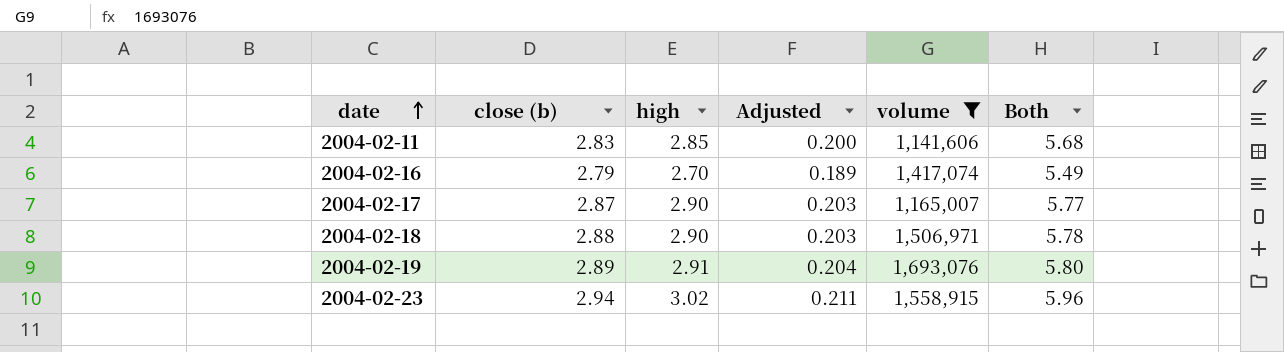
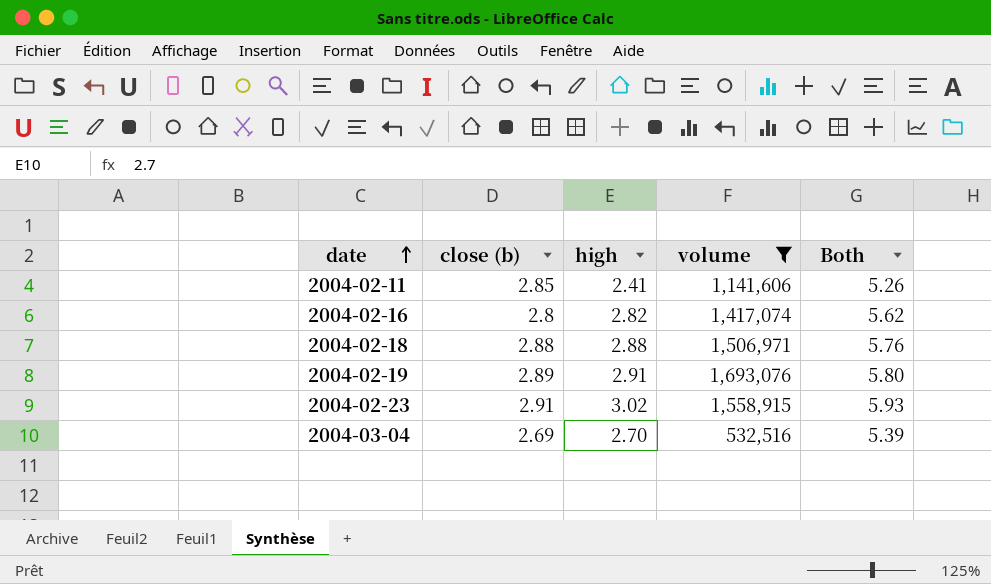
column Adjusted | formula: [high] * 0.07 -> none
row 2004-02-17: 2.87 | 2.90 | 0.203 | 1,165,007 | 5.77 -> none
2004-02-11 | close (b): 2.83 -> 2.85
2004-02-11 | high: 2.85 -> 2.41
2004-02-11 | Both: 5.68 -> 5.26
2004-02-16 | close (b): 2.79 -> 2.8
2004-02-16 | high: 2.70 -> 2.82
2004-02-16 | Both: 5.49 -> 5.62
2004-02-18 | high: 2.90 -> 2.88
2004-02-18 | Both: 5.78 -> 5.76
2004-02-23 | close (b): 2.94 -> 2.91
2004-02-23 | Both: 5.96 -> 5.93
row 2004-03-04: none -> 2.69 | 2.70 | 532,516 | 5.39

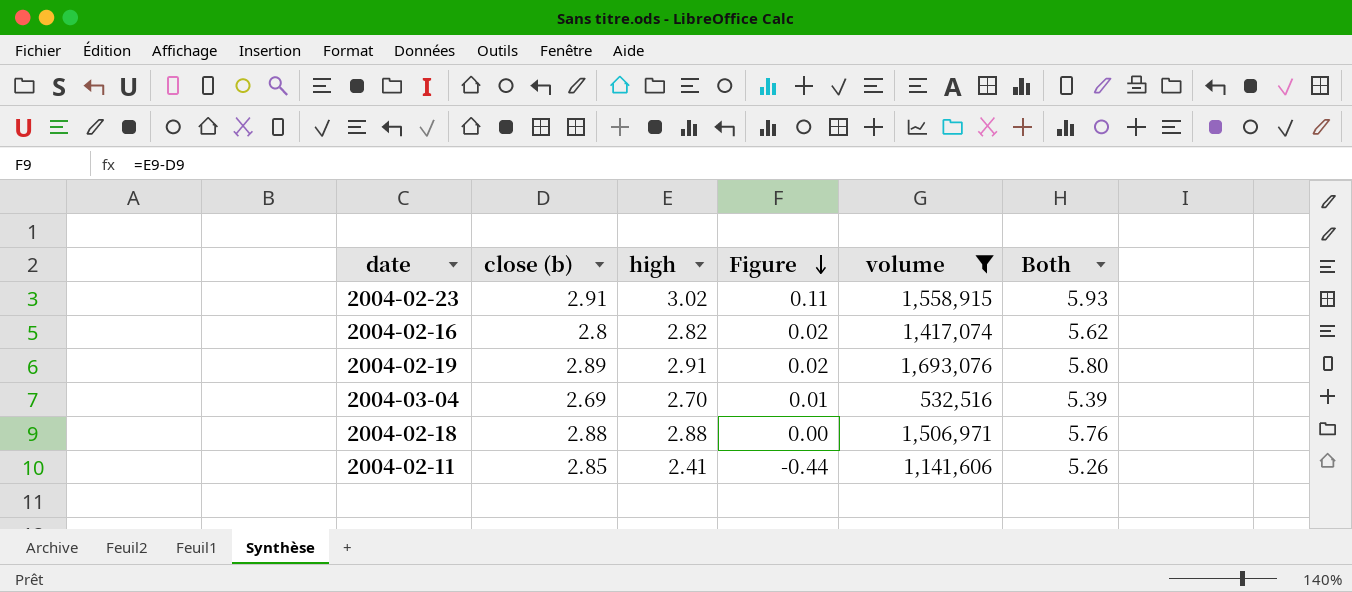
row order: date ascending -> Figure descending
column Figure | formula: none -> [high] - [close (b)]

